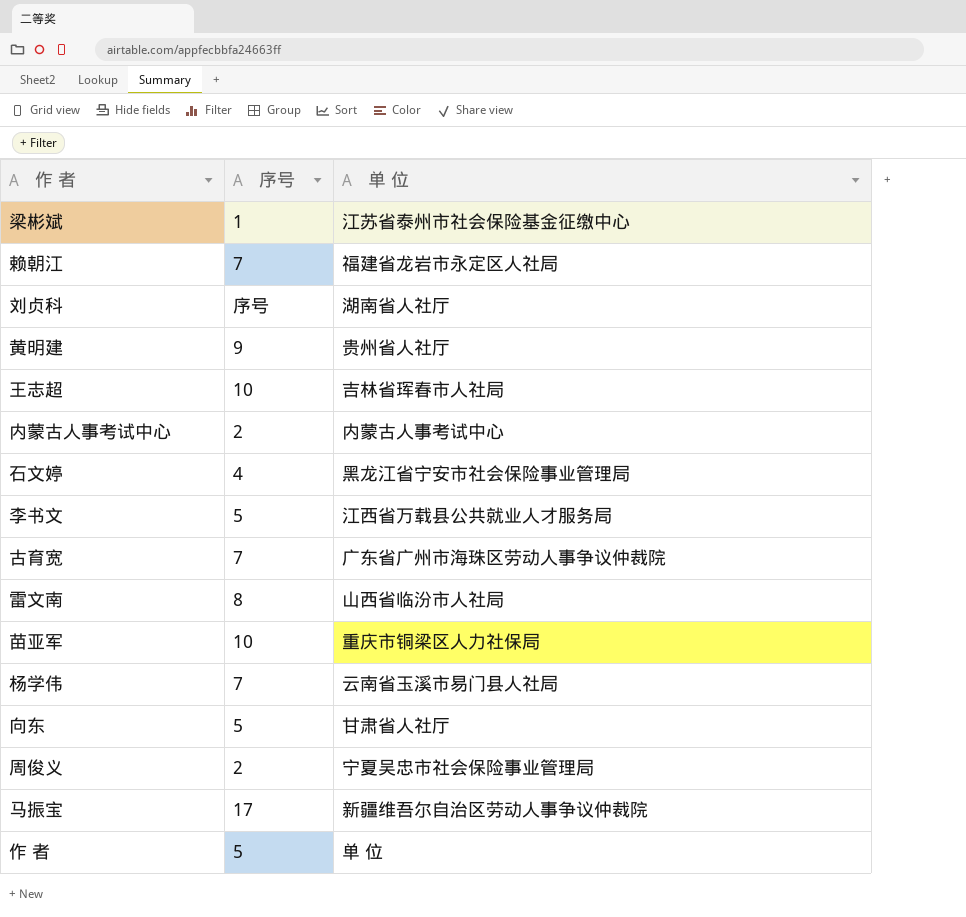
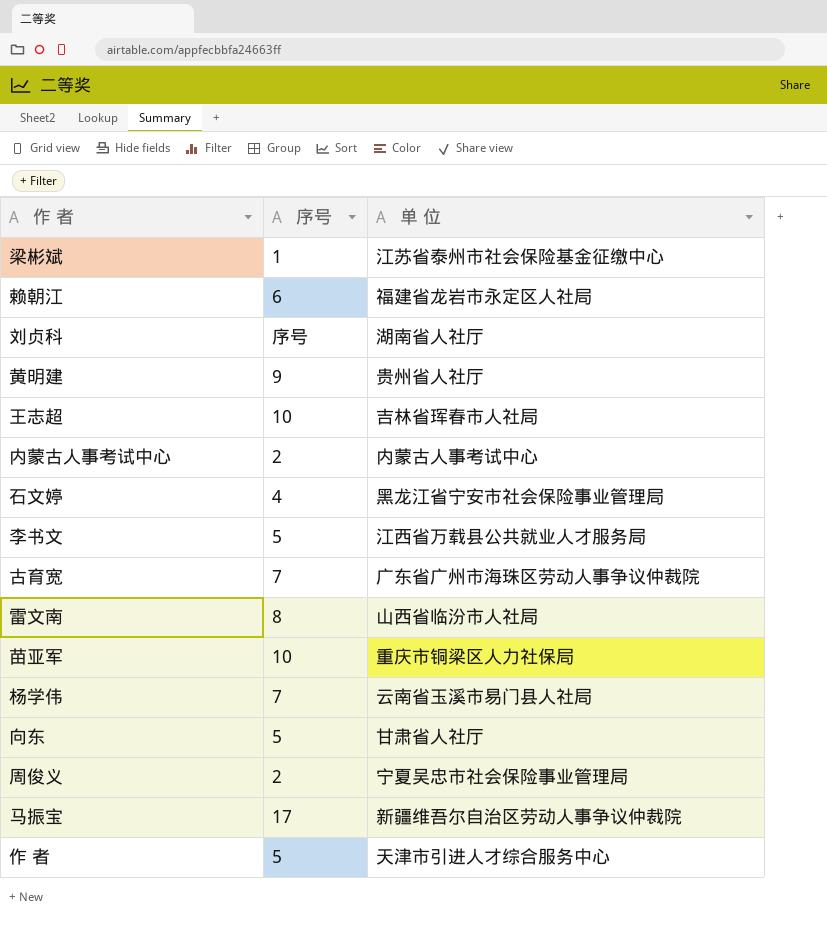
赖朝江 | 序号: 7 -> 6
作 者 | 单 位: 单 位 -> 天津市引进人才综合服务中心

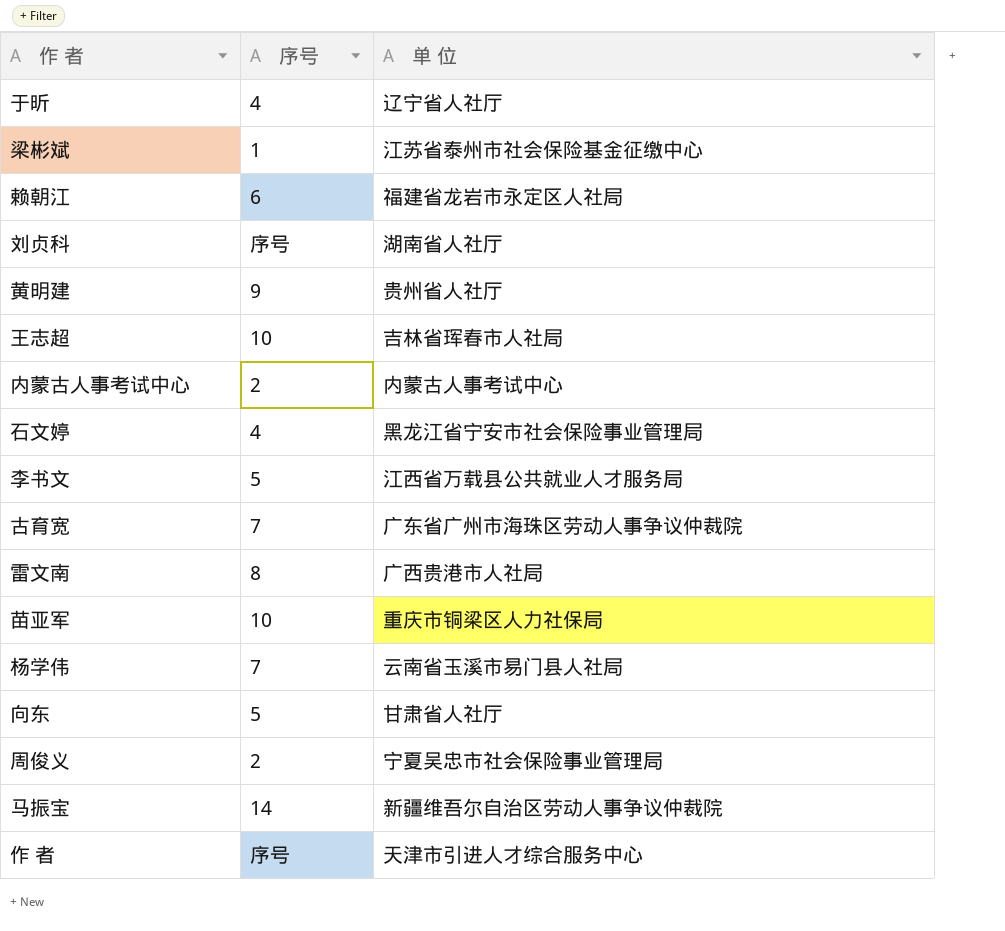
row 于昕: none -> 4 | 辽宁省人社厅
雷文南 | 单 位: 山西省临汾市人社局 -> 广西贵港市人社局
马振宝 | 序号: 17 -> 14
作 者 | 序号: 5 -> 序号

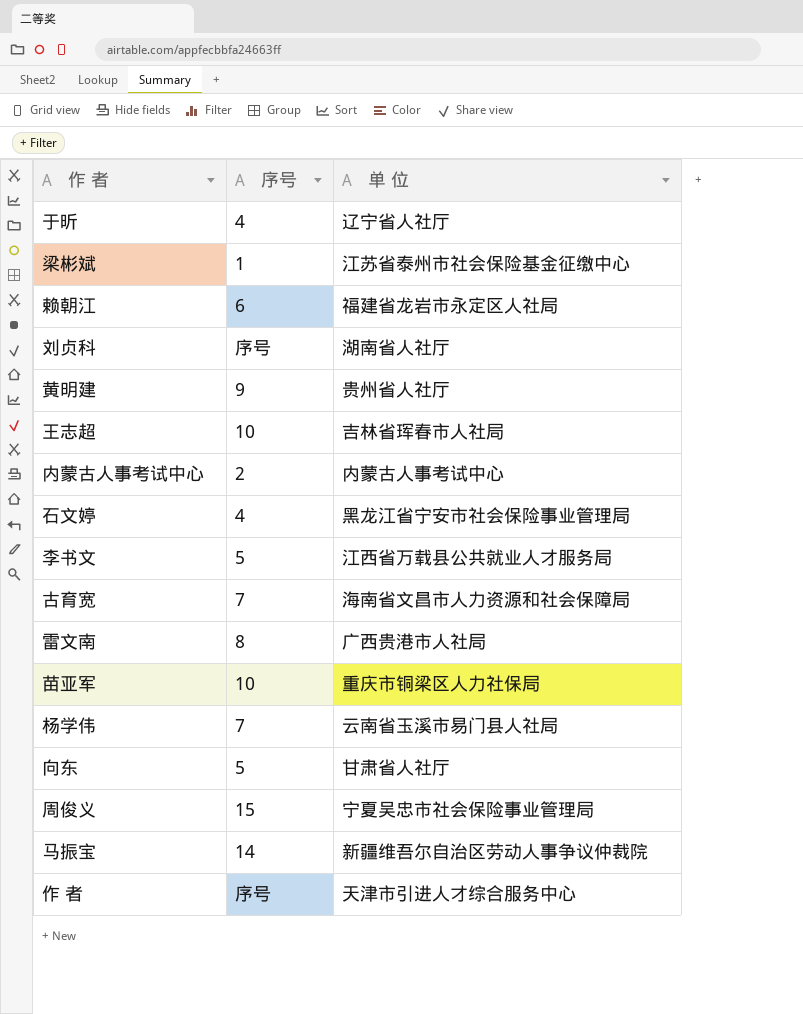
古育宽 | 单 位: 广东省广州市海珠区劳动人事争议仲裁院 -> 海南省文昌市人力资源和社会保障局
周俊义 | 序号: 2 -> 15

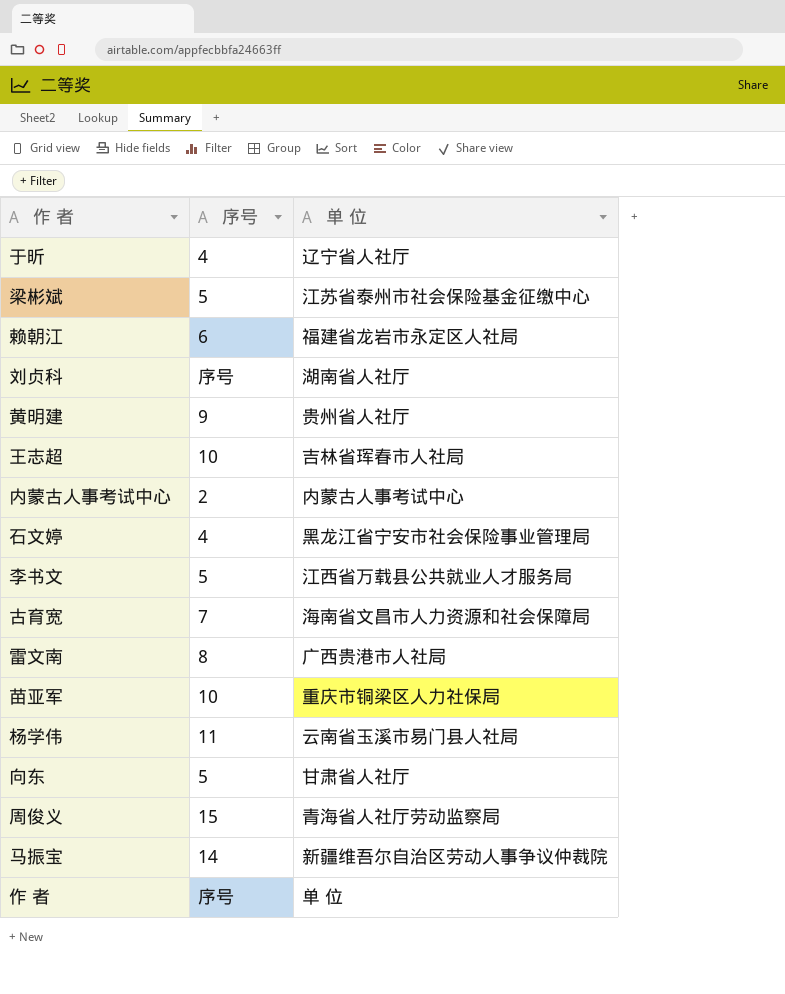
梁彬斌 | 序号: 1 -> 5
杨学伟 | 序号: 7 -> 11
周俊义 | 单 位: 宁夏吴忠市社会保险事业管理局 -> 青海省人社厅劳动监察局
作 者 | 单 位: 天津市引进人才综合服务中心 -> 单 位

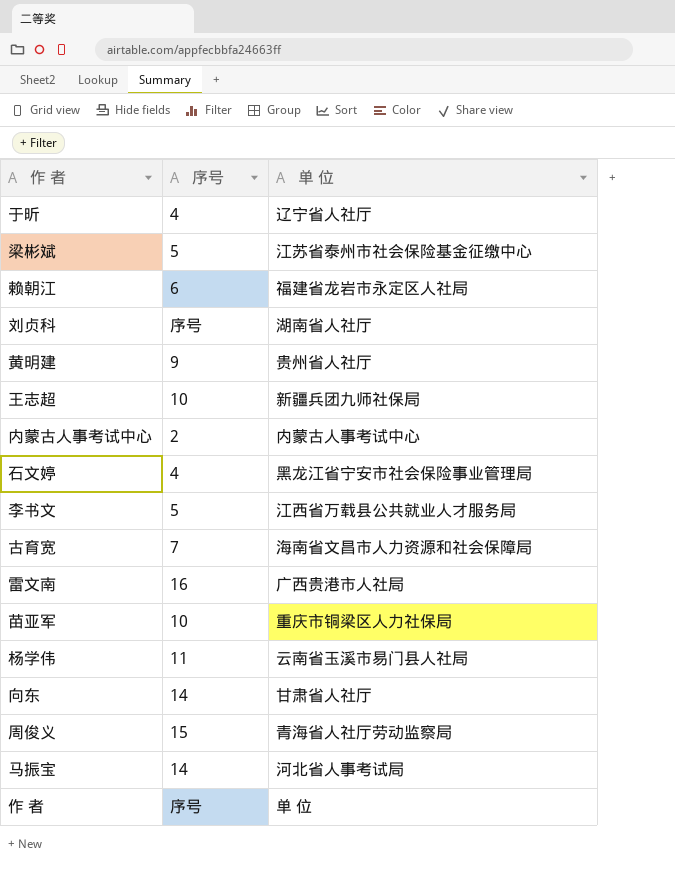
王志超 | 单 位: 吉林省珲春市人社局 -> 新疆兵团九师社保局
雷文南 | 序号: 8 -> 16
向东 | 序号: 5 -> 14
马振宝 | 单 位: 新疆维吾尔自治区劳动人事争议仲裁院 -> 河北省人事考试局

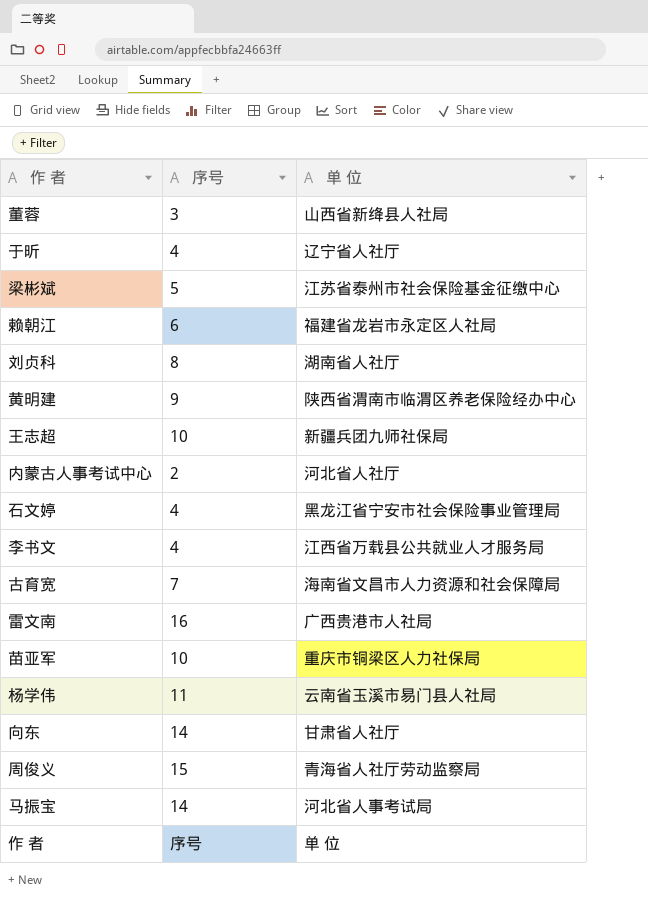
row 董蓉: none -> 3 | 山西省新绛县人社局
刘贞科 | 序号: 序号 -> 8
黄明建 | 单 位: 贵州省人社厅 -> 陕西省渭南市临渭区养老保险经办中心
内蒙古人事考试中心 | 单 位: 内蒙古人事考试中心 -> 河北省人社厅
李书文 | 序号: 5 -> 4

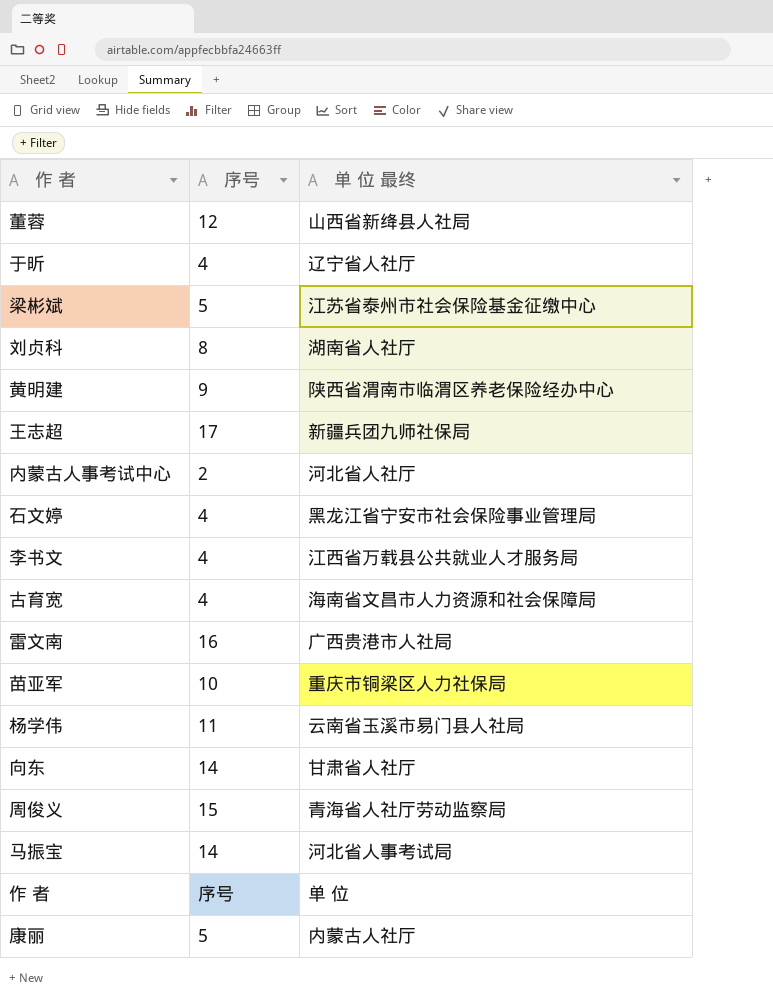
column name: 单 位 -> 单 位 最终
row 赖朝江: 6 | 福建省龙岩市永定区人社局 -> none
董蓉 | 序号: 3 -> 12
王志超 | 序号: 10 -> 17
古育宽 | 序号: 7 -> 4
row 康丽: none -> 5 | 内蒙古人社厅

